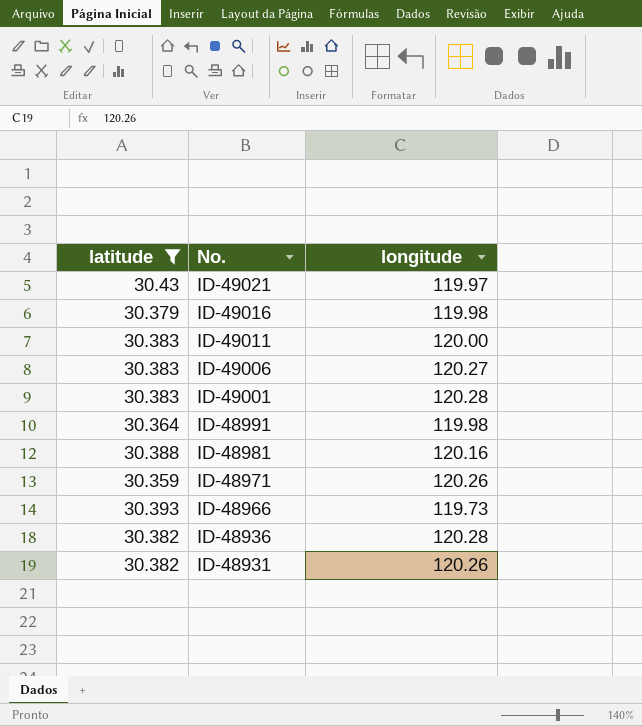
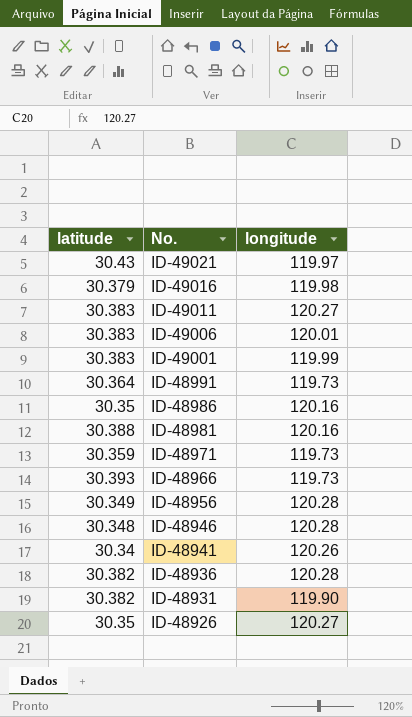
filter: latitude >= 30.359 -> none
ID-49011 | longitude: 120.00 -> 120.27
ID-49006 | longitude: 120.27 -> 120.01
ID-49001 | longitude: 120.28 -> 119.99
ID-48991 | longitude: 119.98 -> 119.73
ID-48971 | longitude: 120.26 -> 119.73
ID-48931 | longitude: 120.26 -> 119.90

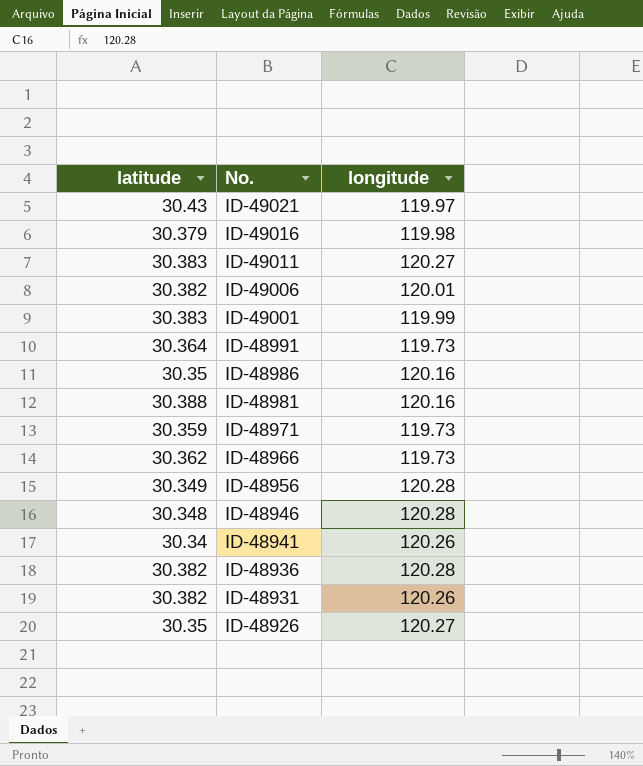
ID-49006 | latitude: 30.383 -> 30.382
ID-48966 | latitude: 30.393 -> 30.362
ID-48931 | longitude: 119.90 -> 120.26

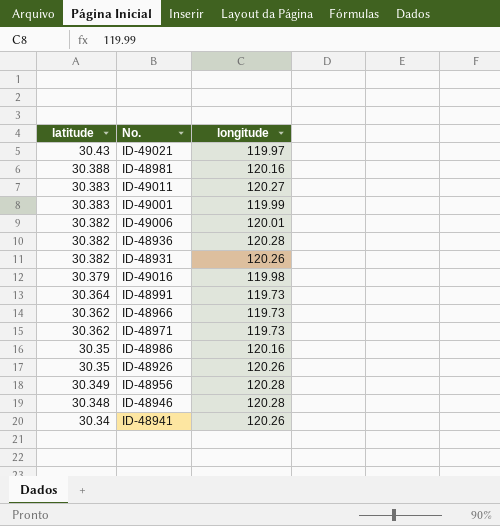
row order: No. descending -> latitude descending
ID-48971 | latitude: 30.359 -> 30.362
ID-48926 | longitude: 120.27 -> 120.26

